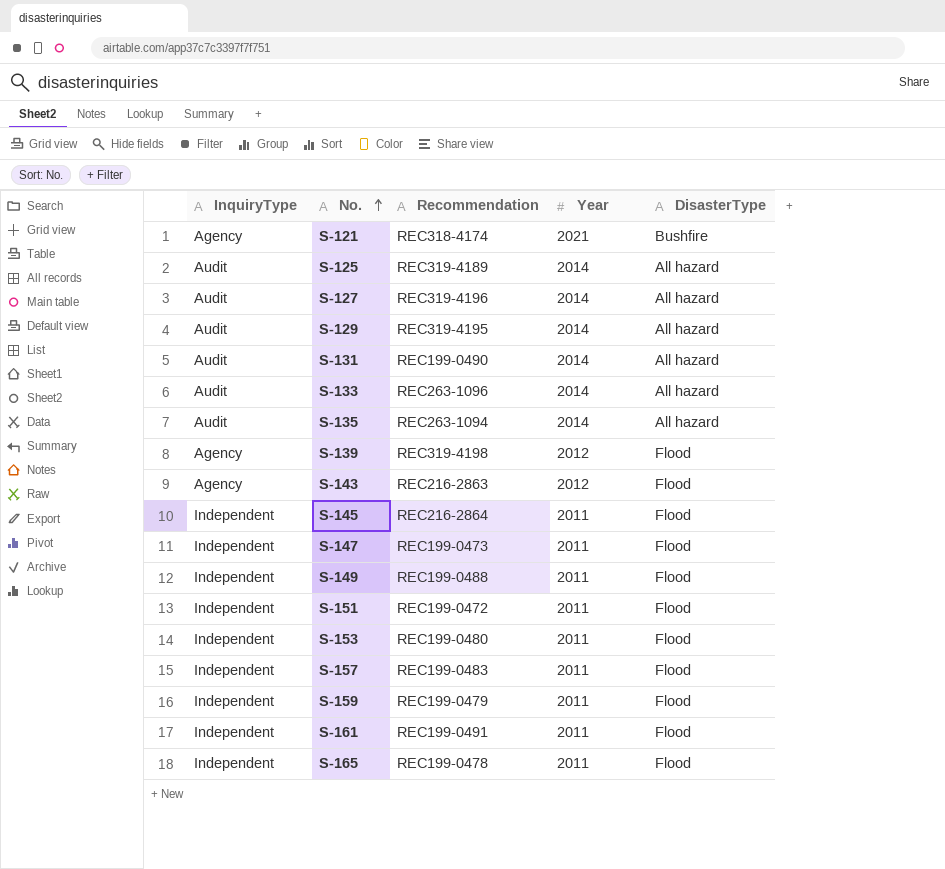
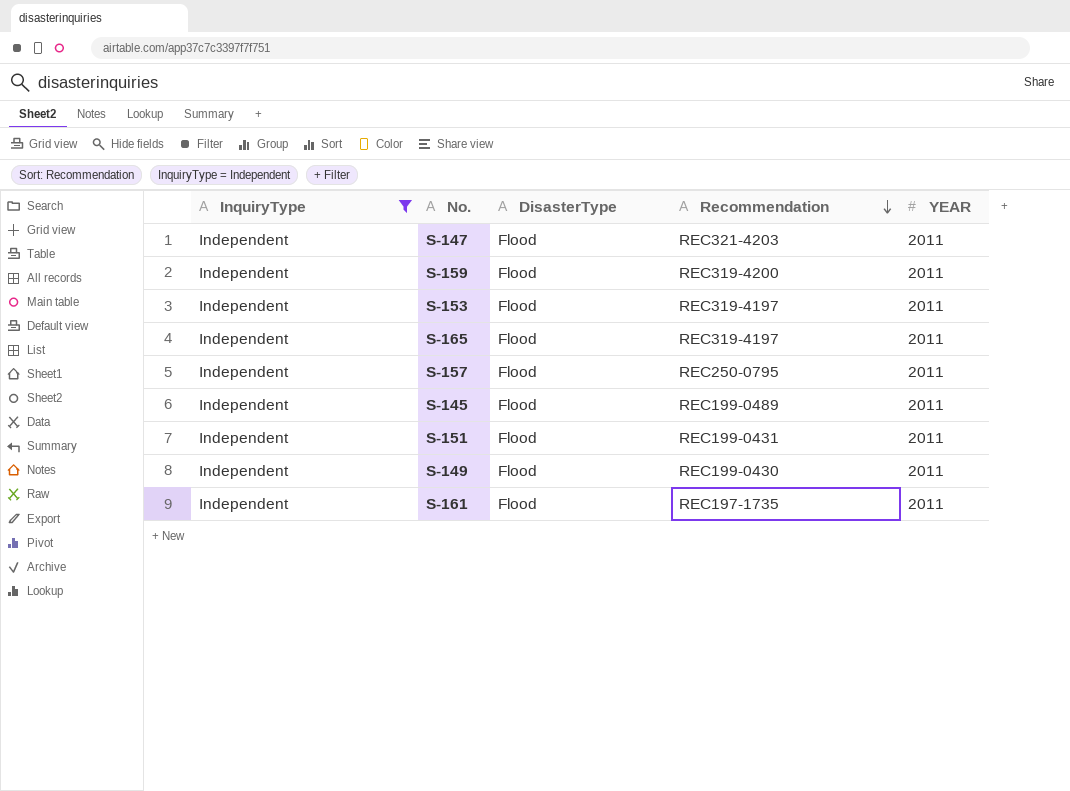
filter: none -> InquiryType = Independent
row order: No. ascending -> Recommendation descending
column DisasterType | position: 5 -> 3
column name: Year -> YEAR
S-147 | Recommendation: REC199-0473 -> REC321-4203
S-159 | Recommendation: REC199-0479 -> REC319-4200
S-153 | Recommendation: REC199-0480 -> REC319-4197
S-165 | Recommendation: REC199-0478 -> REC319-4197
S-157 | Recommendation: REC199-0483 -> REC250-0795
S-145 | Recommendation: REC216-2864 -> REC199-0489
S-151 | Recommendation: REC199-0472 -> REC199-0431
S-149 | Recommendation: REC199-0488 -> REC199-0430
S-161 | Recommendation: REC199-0491 -> REC197-1735

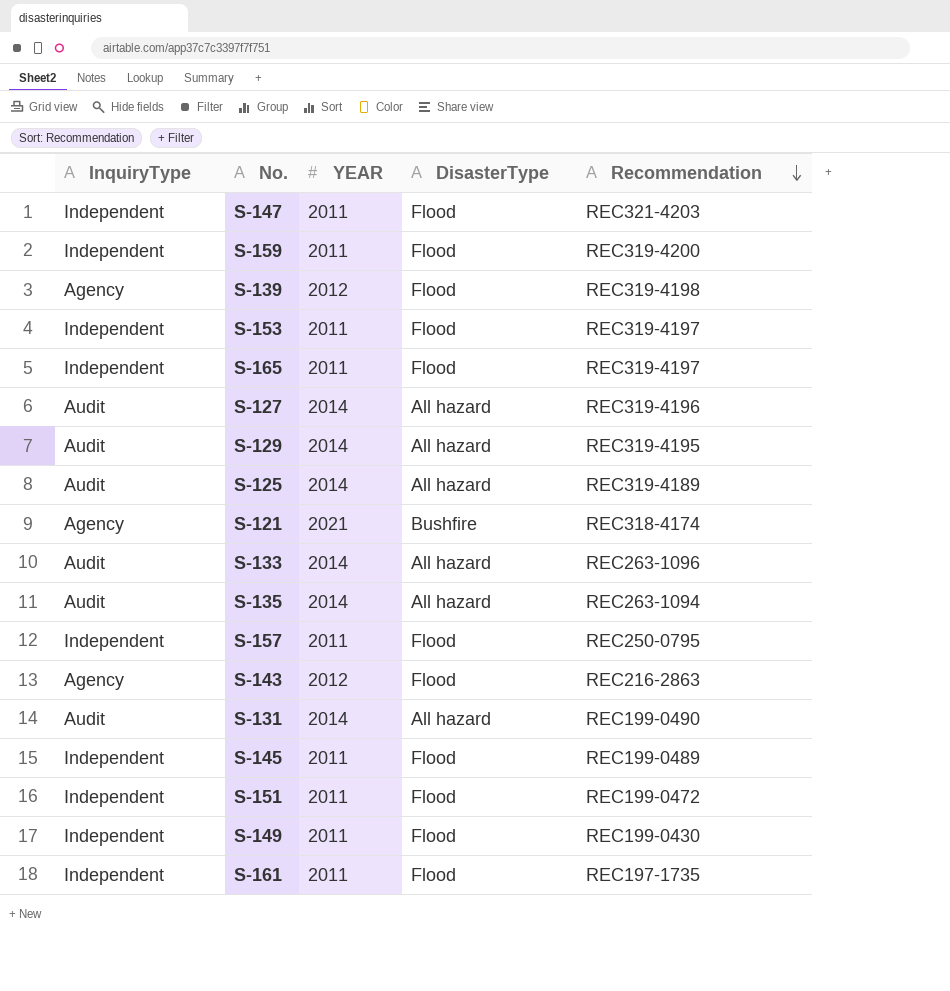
filter: InquiryType = Independent -> none
column YEAR | position: 5 -> 3
S-151 | Recommendation: REC199-0431 -> REC199-0472

